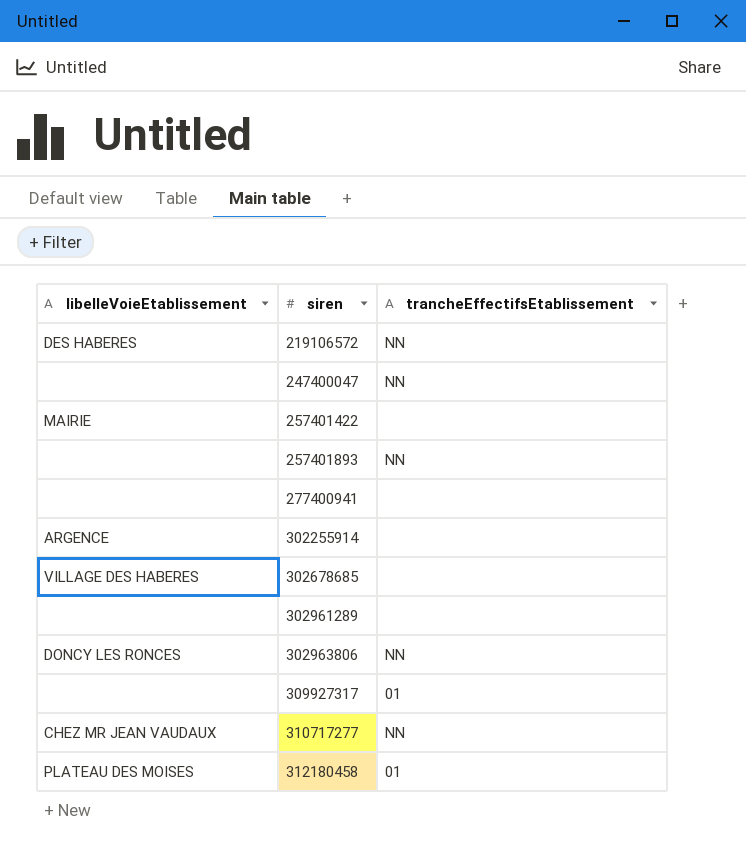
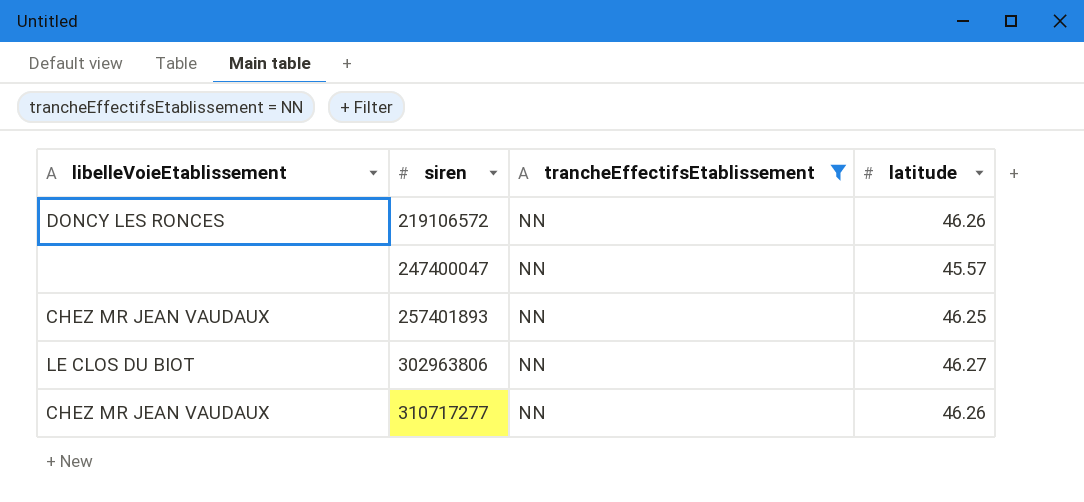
filter: none -> trancheEffectifsEtablissement = NN
column latitude | position: none -> 4
219106572 | libelleVoieEtablissement: DES HABERES -> DONCY LES RONCES
257401893 | libelleVoieEtablissement: none -> CHEZ MR JEAN VAUDAUX
302963806 | libelleVoieEtablissement: DONCY LES RONCES -> LE CLOS DU BIOT

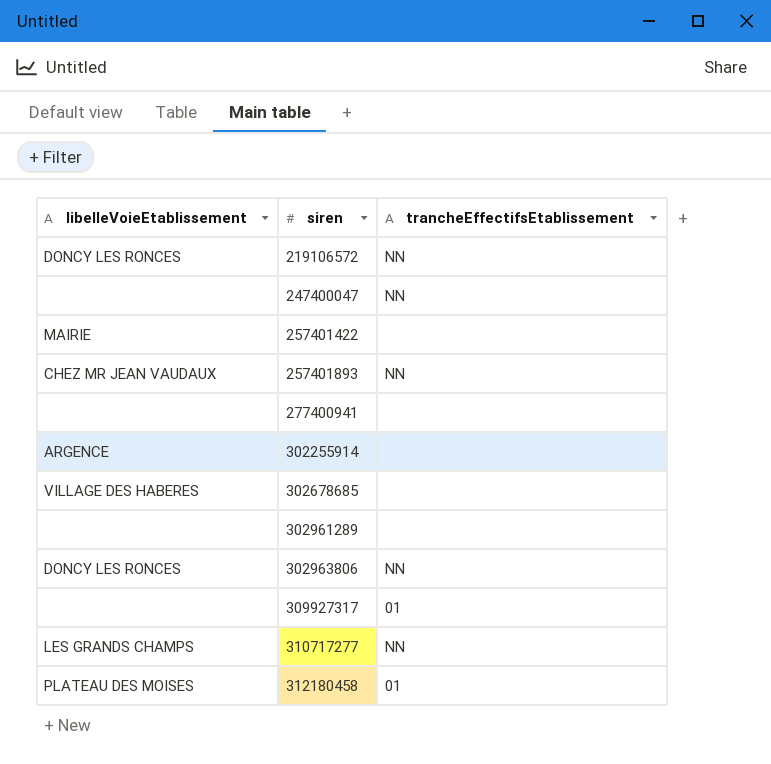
filter: trancheEffectifsEtablissement = NN -> none
column latitude | position: 4 -> none
302963806 | libelleVoieEtablissement: LE CLOS DU BIOT -> DONCY LES RONCES
310717277 | libelleVoieEtablissement: CHEZ MR JEAN VAUDAUX -> LES GRANDS CHAMPS

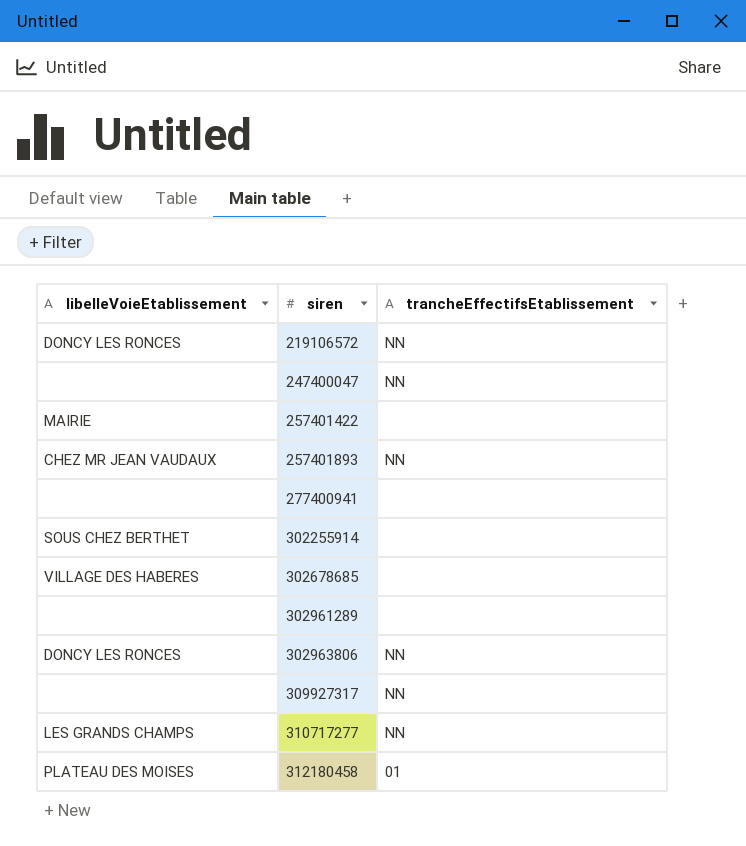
302255914 | libelleVoieEtablissement: ARGENCE -> SOUS CHEZ BERTHET
309927317 | trancheEffectifsEtablissement: 01 -> NN

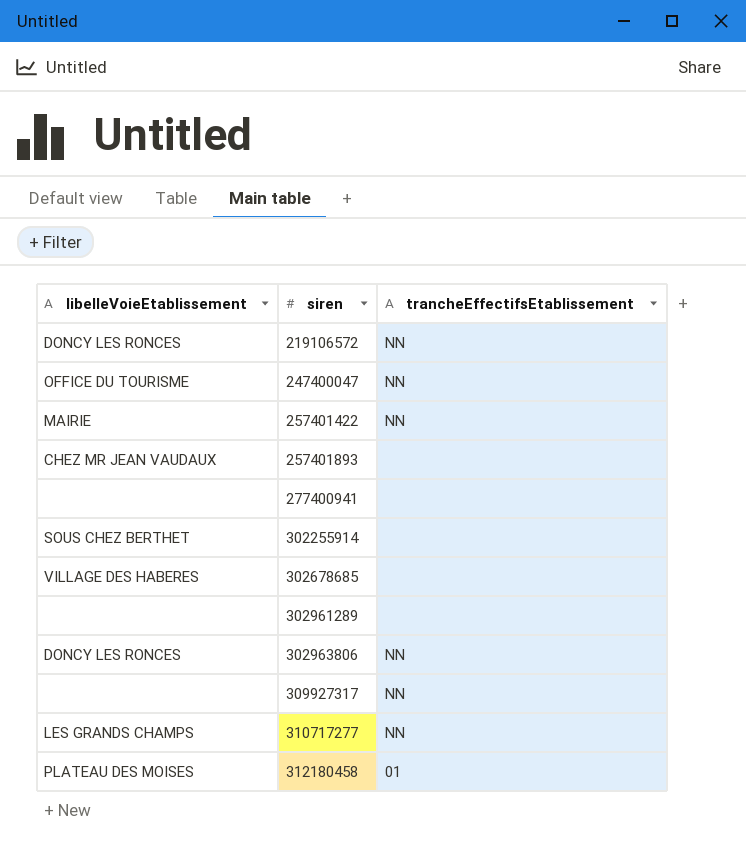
247400047 | libelleVoieEtablissement: none -> OFFICE DU TOURISME
257401422 | trancheEffectifsEtablissement: none -> NN
257401893 | trancheEffectifsEtablissement: NN -> none

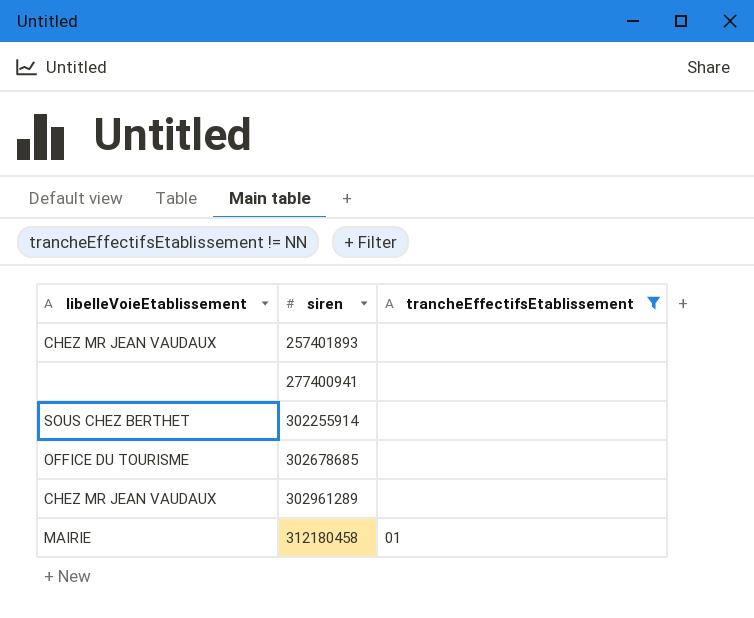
filter: none -> trancheEffectifsEtablissement != NN
302678685 | libelleVoieEtablissement: VILLAGE DES HABERES -> OFFICE DU TOURISME
302961289 | libelleVoieEtablissement: none -> CHEZ MR JEAN VAUDAUX
312180458 | libelleVoieEtablissement: PLATEAU DES MOISES -> MAIRIE

